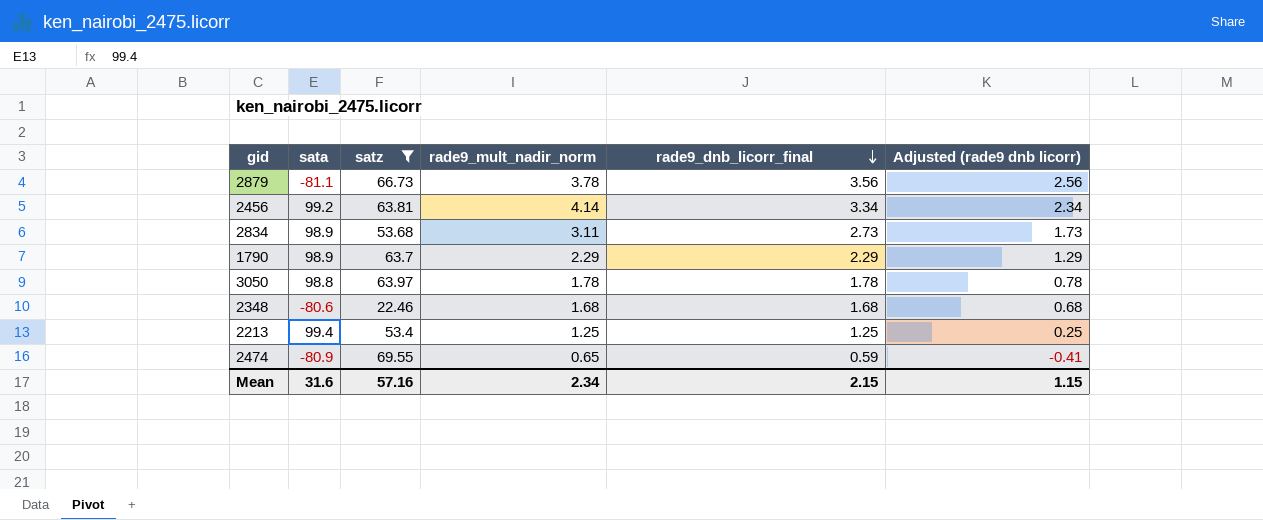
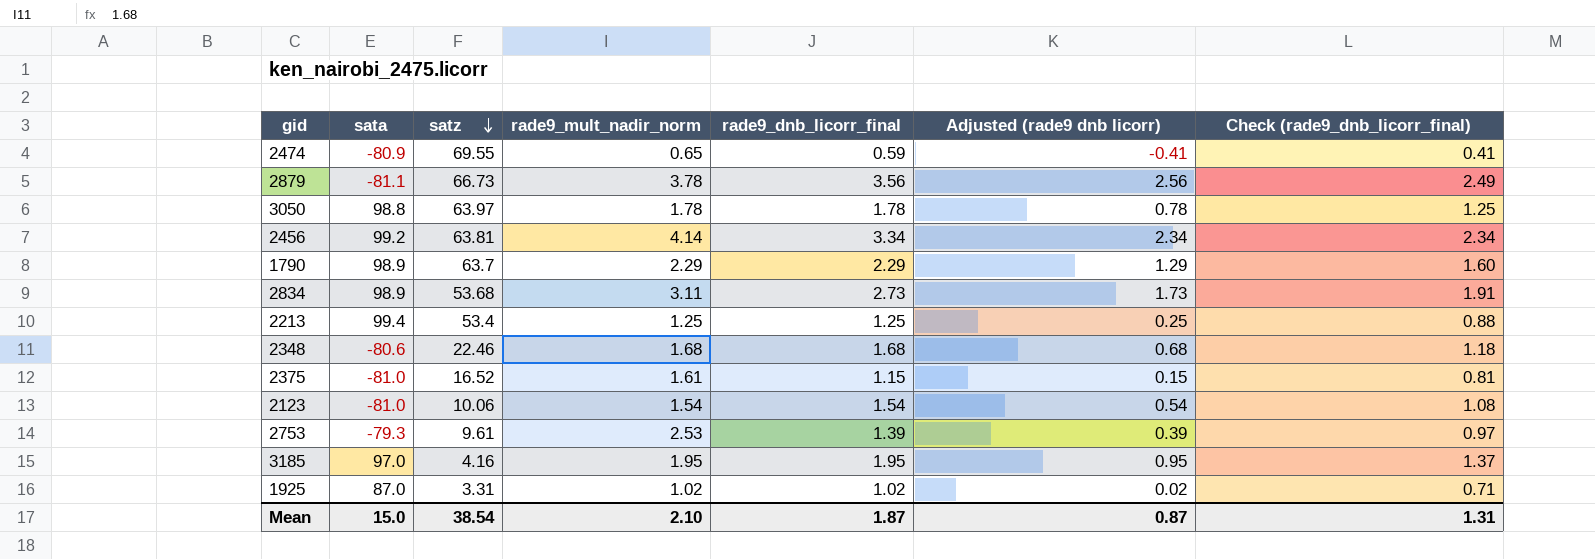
filter: satz >= 22.46 -> none
row order: rade9_dnb_licorr_final descending -> satz descending
column Check (rade9_dnb_licorr_final) | formula: none -> [rade9_dnb_licorr_final] * 0.7
Mean | sata: 31.6 -> 15.0
Mean | satz: 57.16 -> 38.54
Mean | rade9_mult_nadir_norm: 2.34 -> 2.10
Mean | rade9_dnb_licorr_final: 2.15 -> 1.87
Mean | Adjusted (rade9 dnb licorr): 1.15 -> 0.87

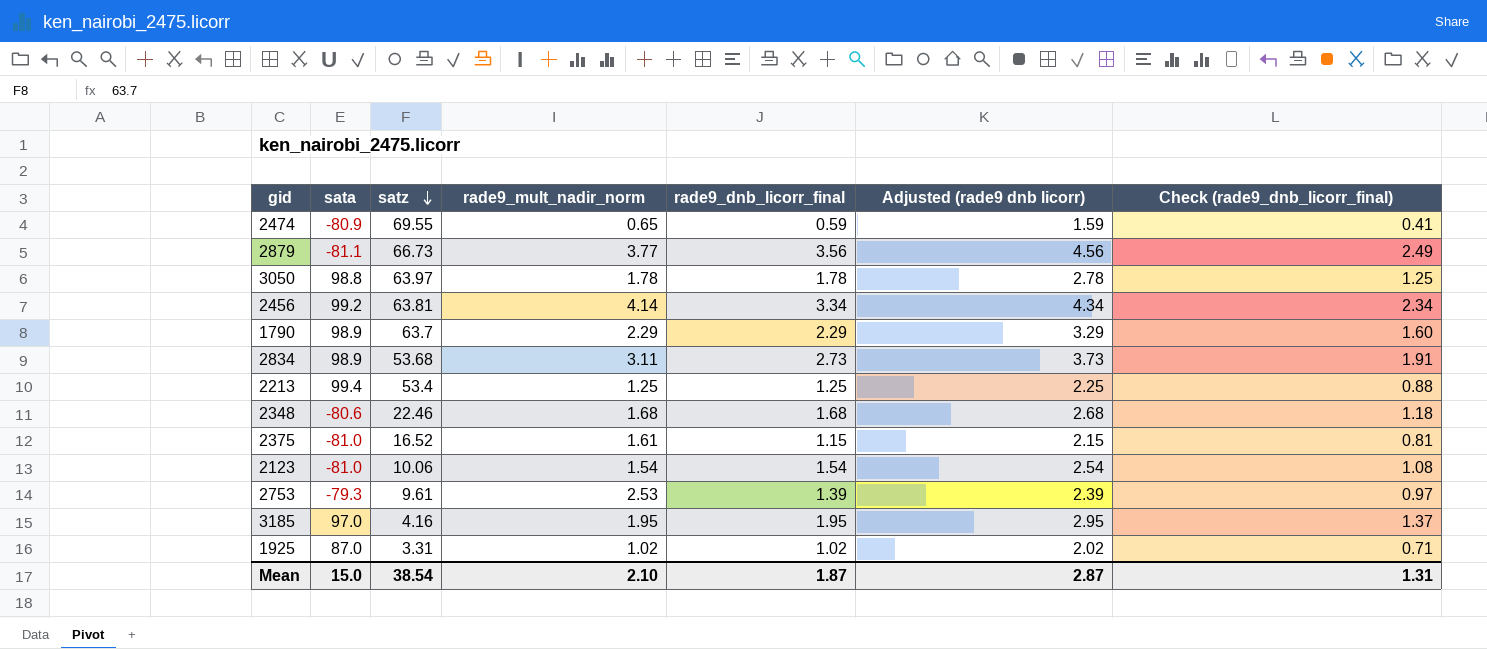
column Adjusted (rade9 dnb licorr) | formula: [rade9_dnb_licorr_final] - 1 -> [rade9_dnb_licorr_final] + 1
2879 | rade9_mult_nadir_norm: 3.78 -> 3.77
Mean | Adjusted (rade9 dnb licorr): 0.87 -> 2.87

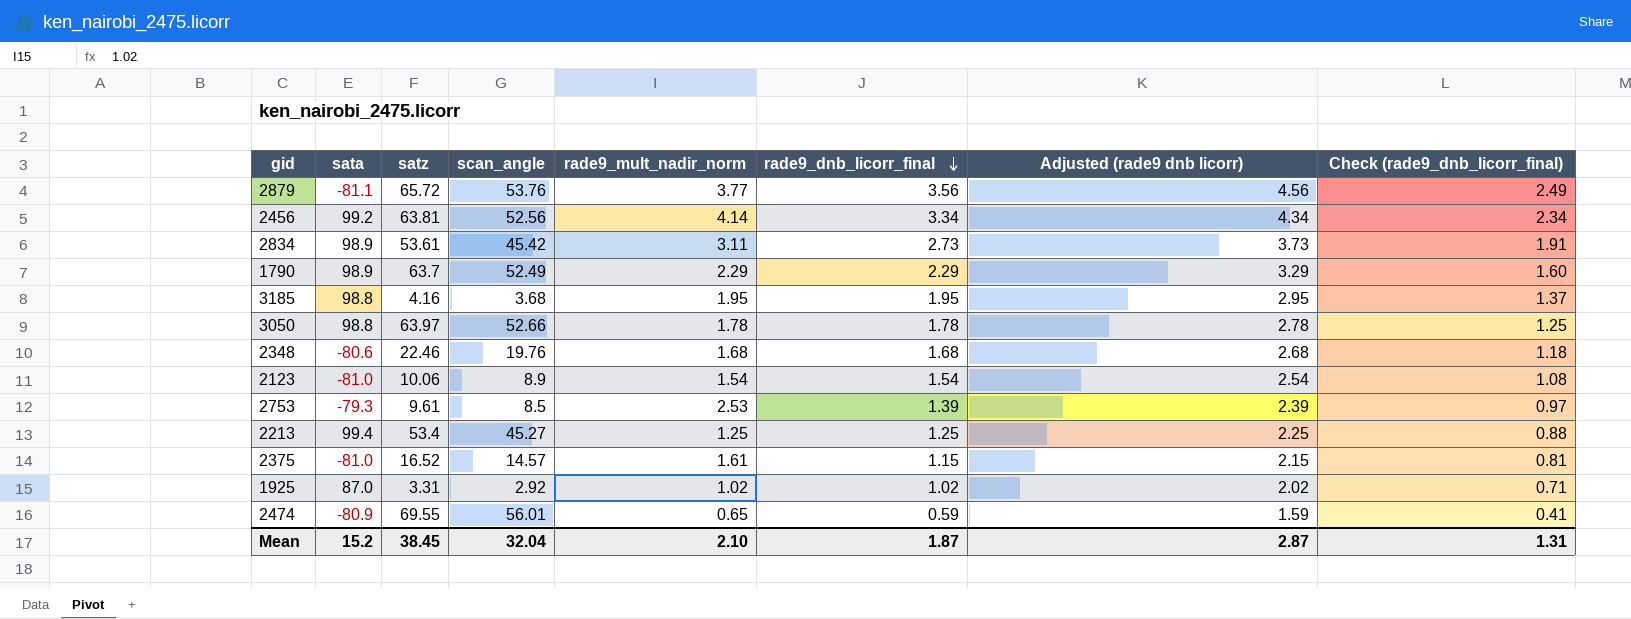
row order: satz descending -> rade9_dnb_licorr_final descending
column scan_angle | position: none -> 4
2879 | satz: 66.73 -> 65.72
2834 | satz: 53.68 -> 53.61
3185 | sata: 97.0 -> 98.8
Mean | sata: 15.0 -> 15.2
Mean | satz: 38.54 -> 38.45

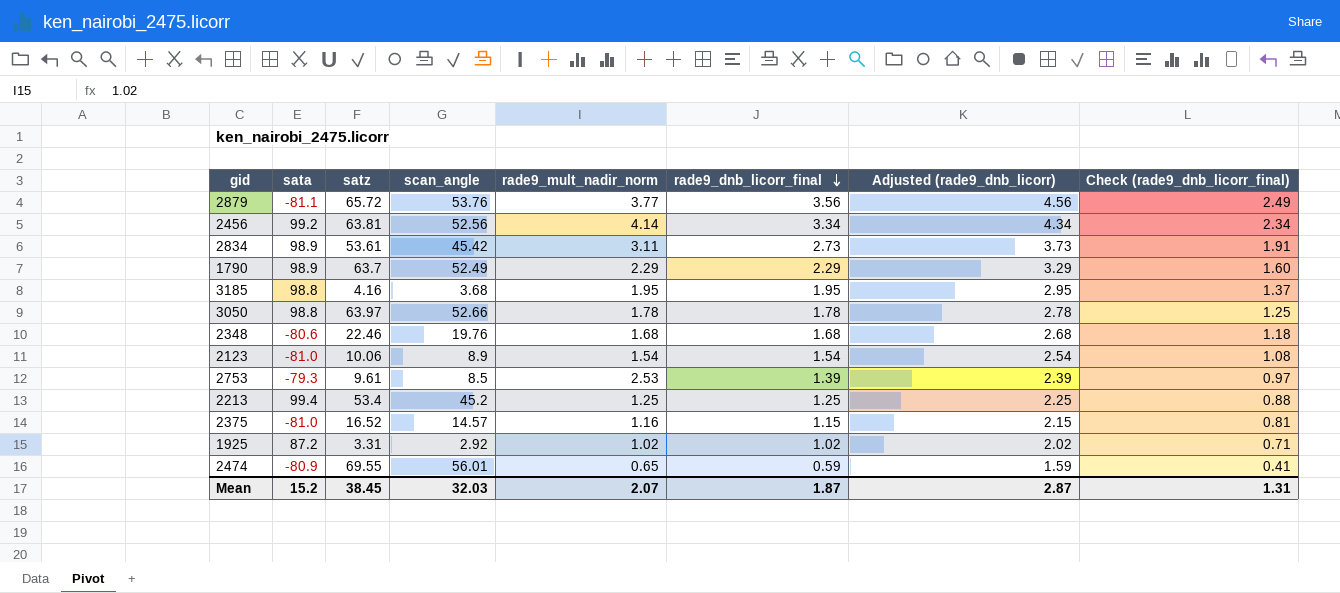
column name: Adjusted (rade9 dnb licorr) -> Adjusted (rade9_dnb_licorr)
2213 | scan_angle: 45.27 -> 45.2
2375 | rade9_mult_nadir_norm: 1.61 -> 1.16
1925 | sata: 87.0 -> 87.2
Mean | scan_angle: 32.04 -> 32.03
Mean | rade9_mult_nadir_norm: 2.10 -> 2.07

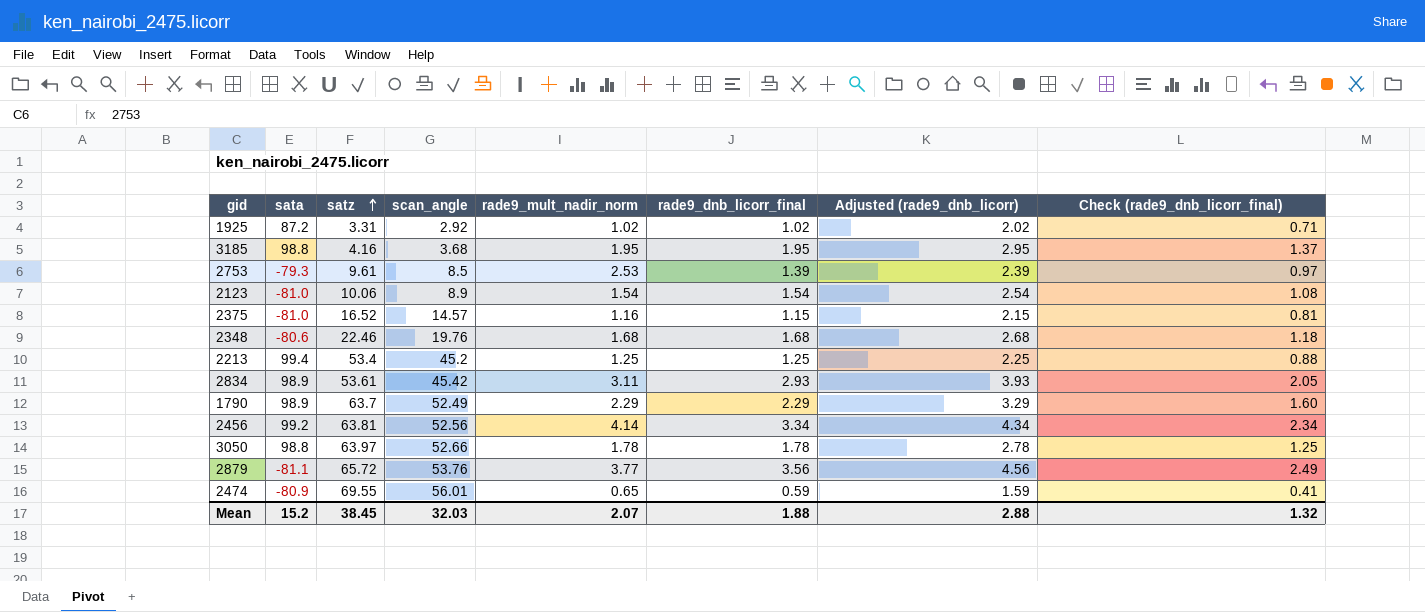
row order: rade9_dnb_licorr_final descending -> satz ascending
2834 | rade9_dnb_licorr_final: 2.73 -> 2.93
2834 | Adjusted (rade9_dnb_licorr): 3.73 -> 3.93
2834 | Check (rade9_dnb_licorr_final): 1.91 -> 2.05
Mean | rade9_dnb_licorr_final: 1.87 -> 1.88
Mean | Adjusted (rade9_dnb_licorr): 2.87 -> 2.88
Mean | Check (rade9_dnb_licorr_final): 1.31 -> 1.32

